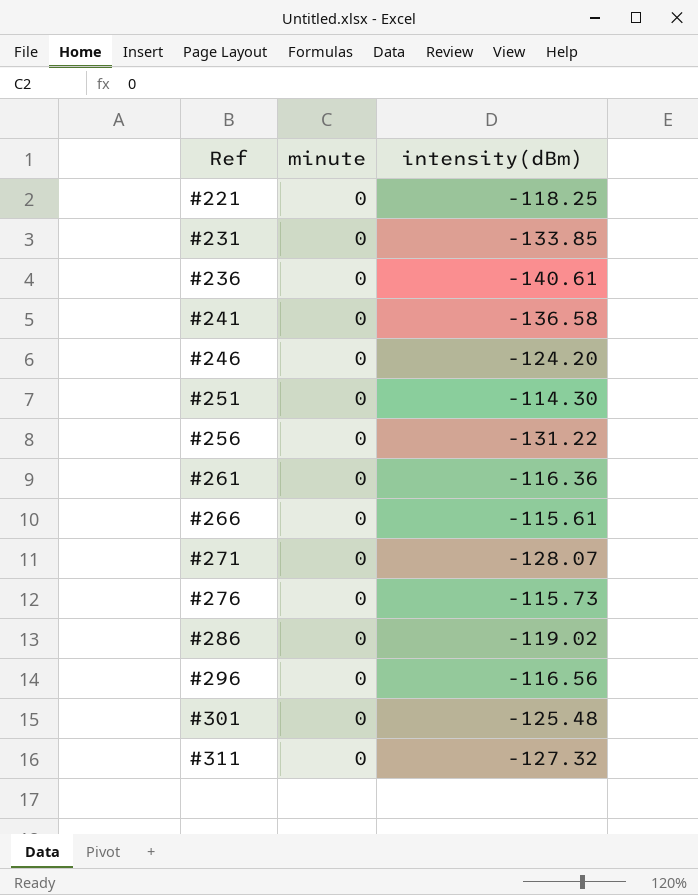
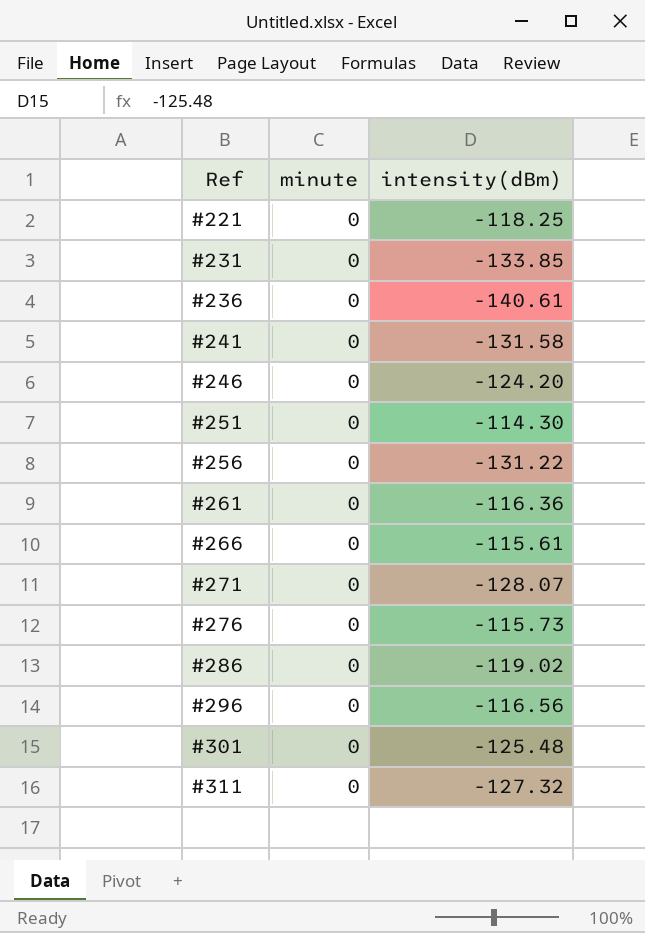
#241 | intensity(dBm): -136.58 -> -131.58

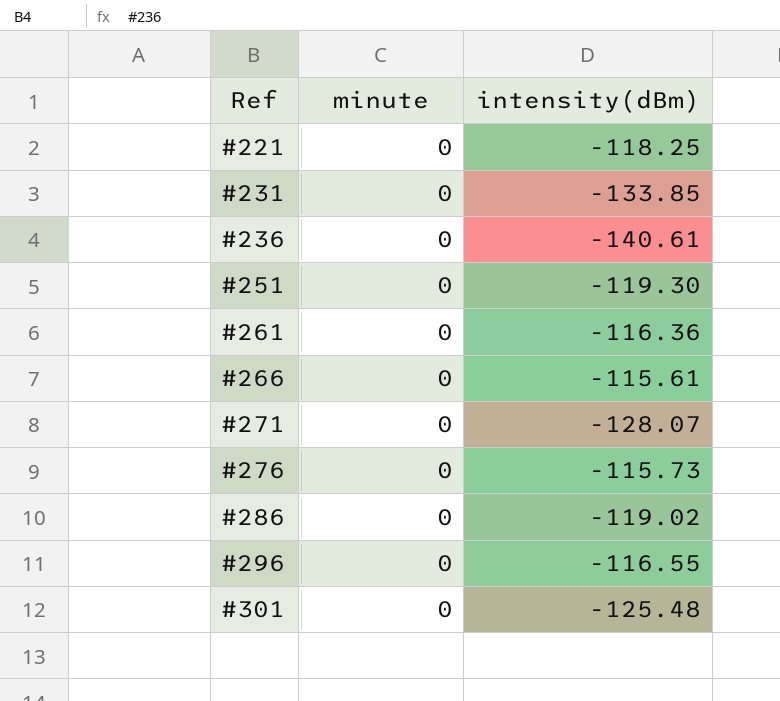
row #241: 0 | -131.58 -> none
row #246: 0 | -124.20 -> none
row #256: 0 | -131.22 -> none
row #311: 0 | -127.32 -> none
#251 | intensity(dBm): -114.30 -> -119.30
#296 | intensity(dBm): -116.56 -> -116.55

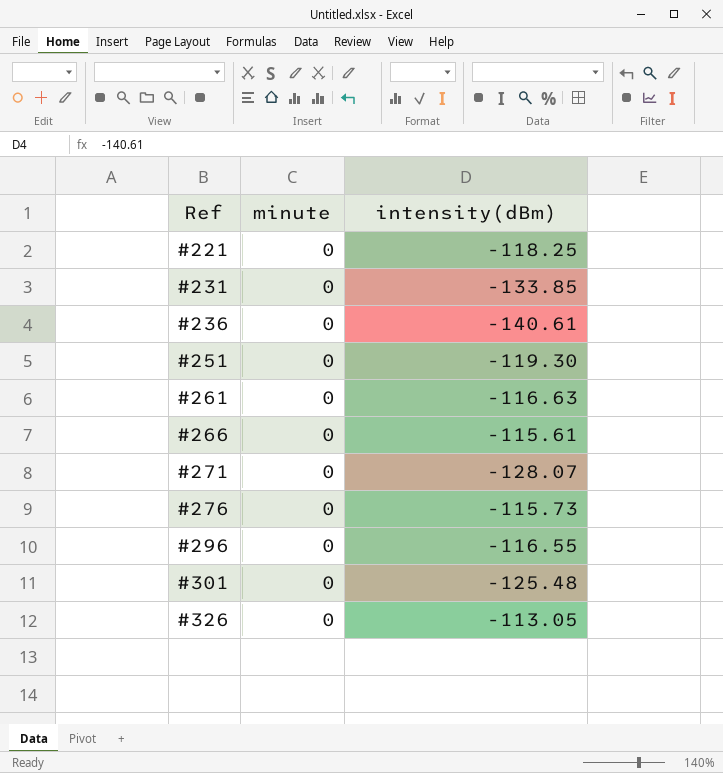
row #286: 0 | -119.02 -> none
#261 | intensity(dBm): -116.36 -> -116.63
row #326: none -> 0 | -113.05

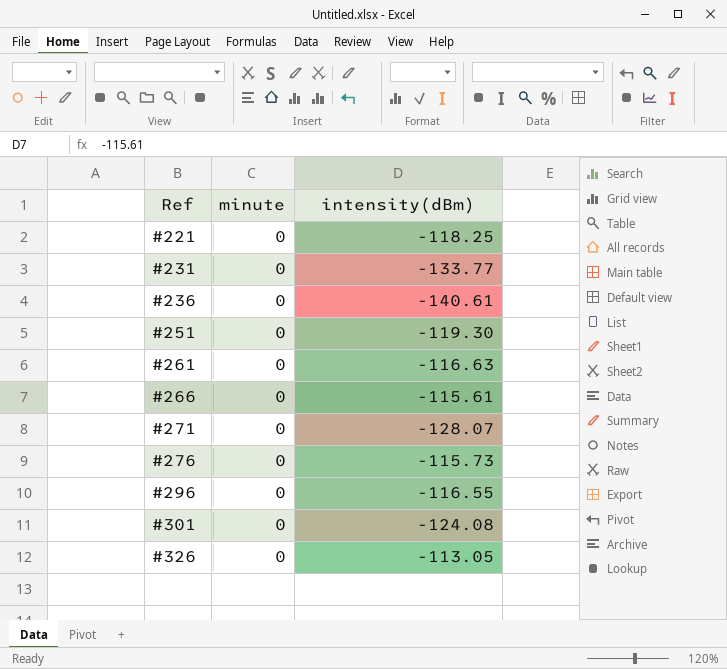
#231 | intensity(dBm): -133.85 -> -133.77
#301 | intensity(dBm): -125.48 -> -124.08

